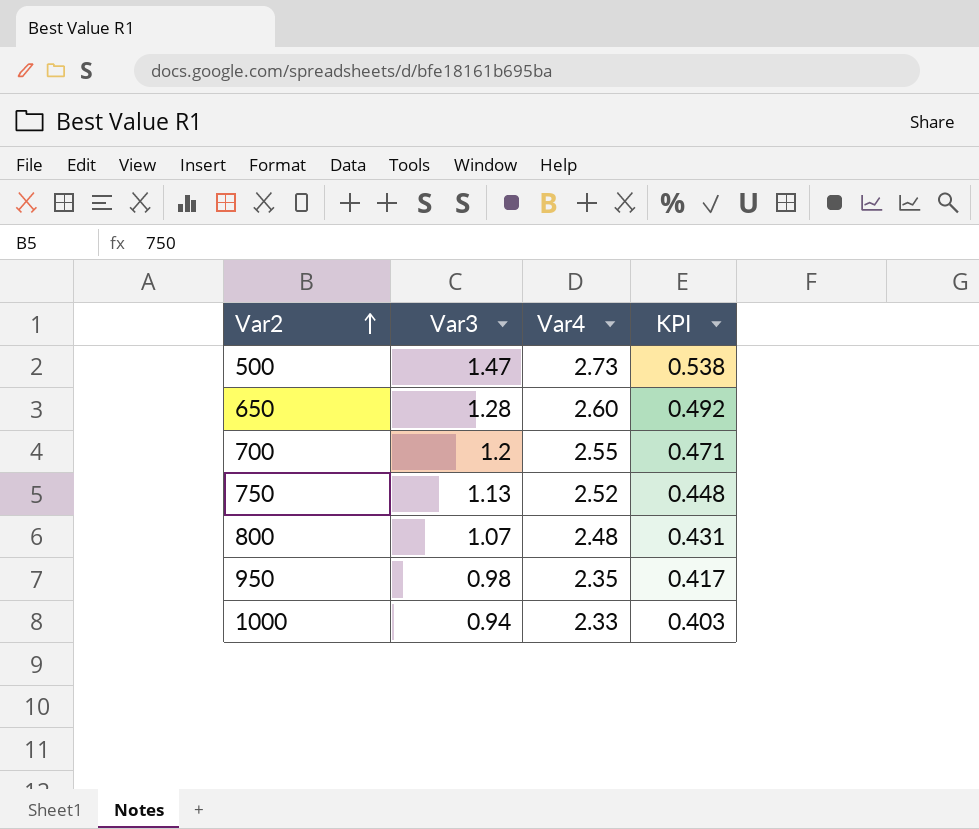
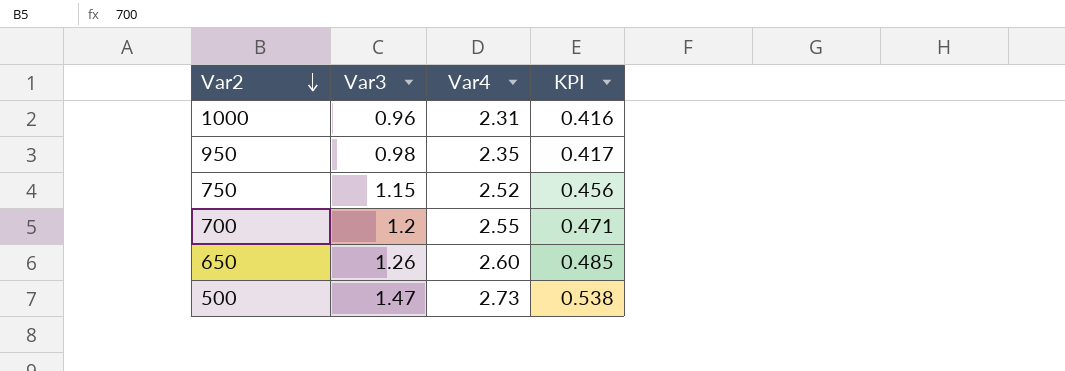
row order: Var2 ascending -> Var2 descending
row 800: 1.07 | 2.48 | 0.431 -> none
1000 | Var3: 0.94 -> 0.96
1000 | Var4: 2.33 -> 2.31
1000 | KPI: 0.403 -> 0.416
750 | Var3: 1.13 -> 1.15
750 | KPI: 0.448 -> 0.456
650 | Var3: 1.28 -> 1.26
650 | KPI: 0.492 -> 0.485

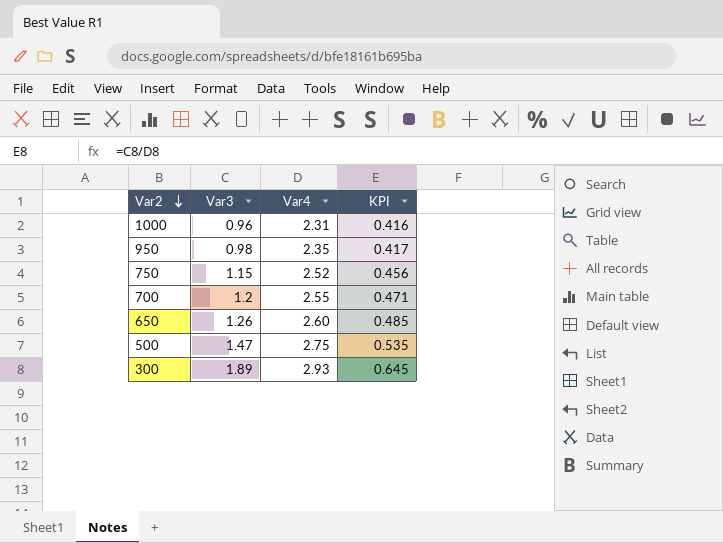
500 | Var4: 2.73 -> 2.75
500 | KPI: 0.538 -> 0.535
row 300: none -> 1.89 | 2.93 | 0.645

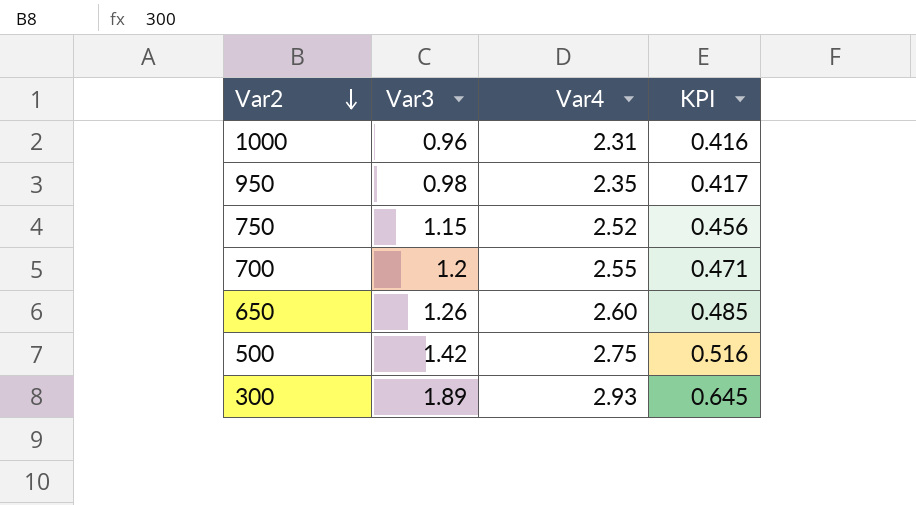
500 | Var3: 1.47 -> 1.42
500 | KPI: 0.535 -> 0.516

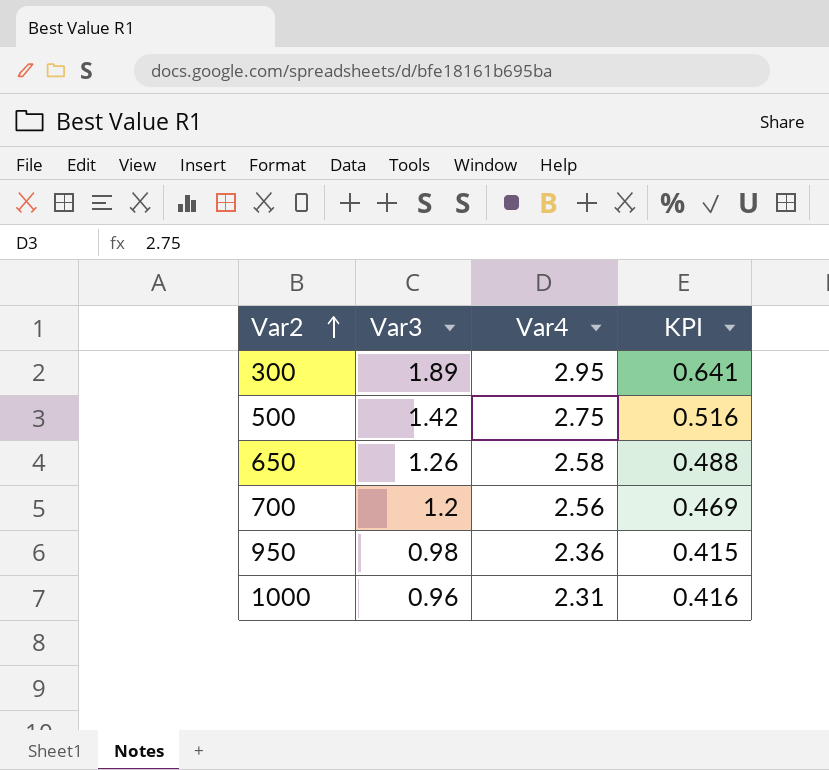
row order: Var2 descending -> Var2 ascending
row 750: 1.15 | 2.52 | 0.456 -> none
300 | Var4: 2.93 -> 2.95
300 | KPI: 0.645 -> 0.641
650 | Var4: 2.60 -> 2.58
650 | KPI: 0.485 -> 0.488
700 | Var4: 2.55 -> 2.56
700 | KPI: 0.471 -> 0.469
950 | Var4: 2.35 -> 2.36
950 | KPI: 0.417 -> 0.415

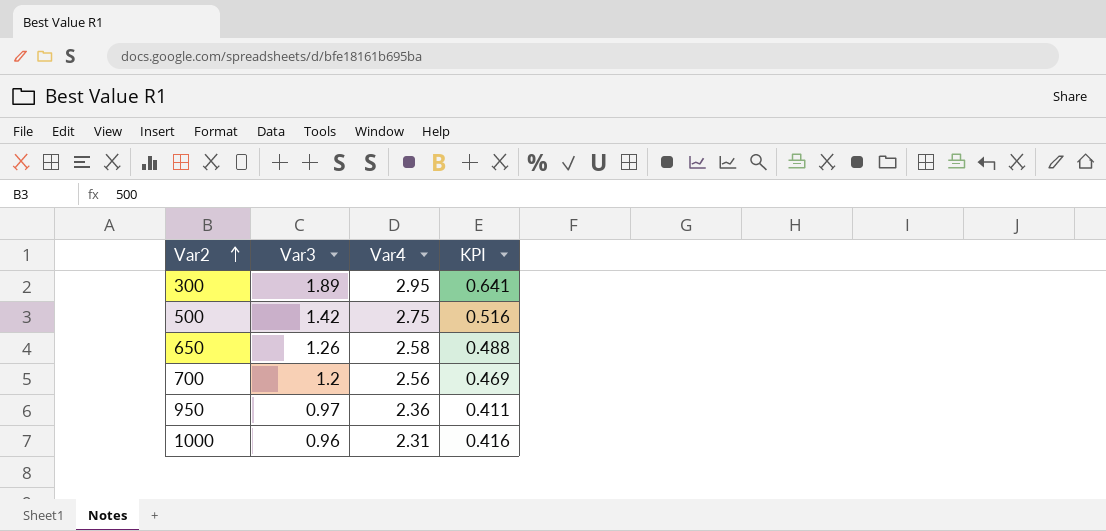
950 | Var3: 0.98 -> 0.97
950 | KPI: 0.415 -> 0.411

